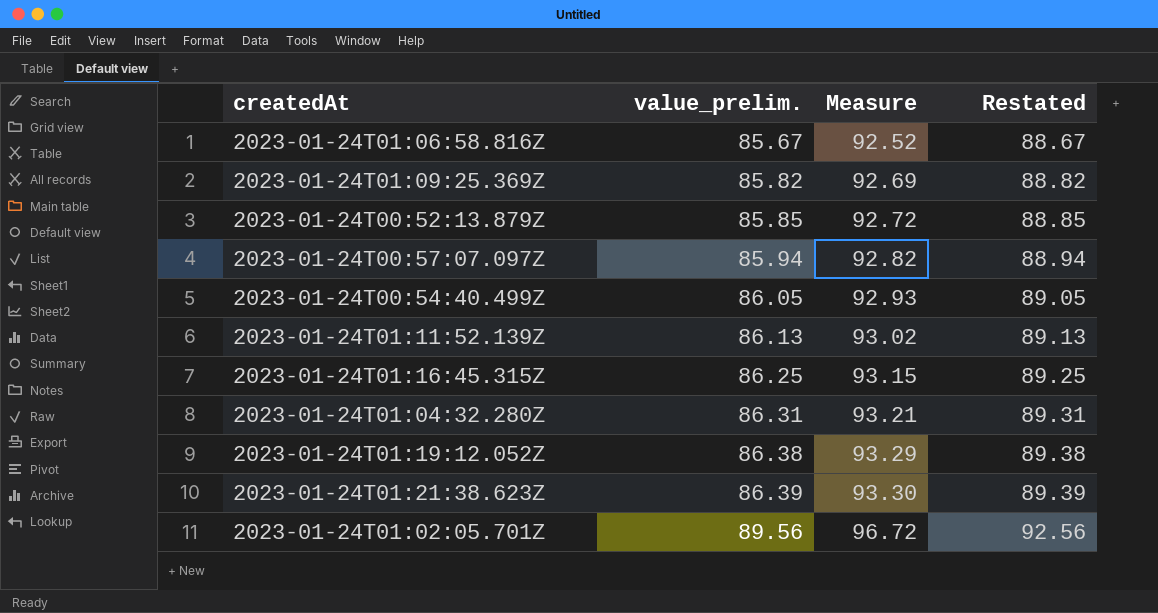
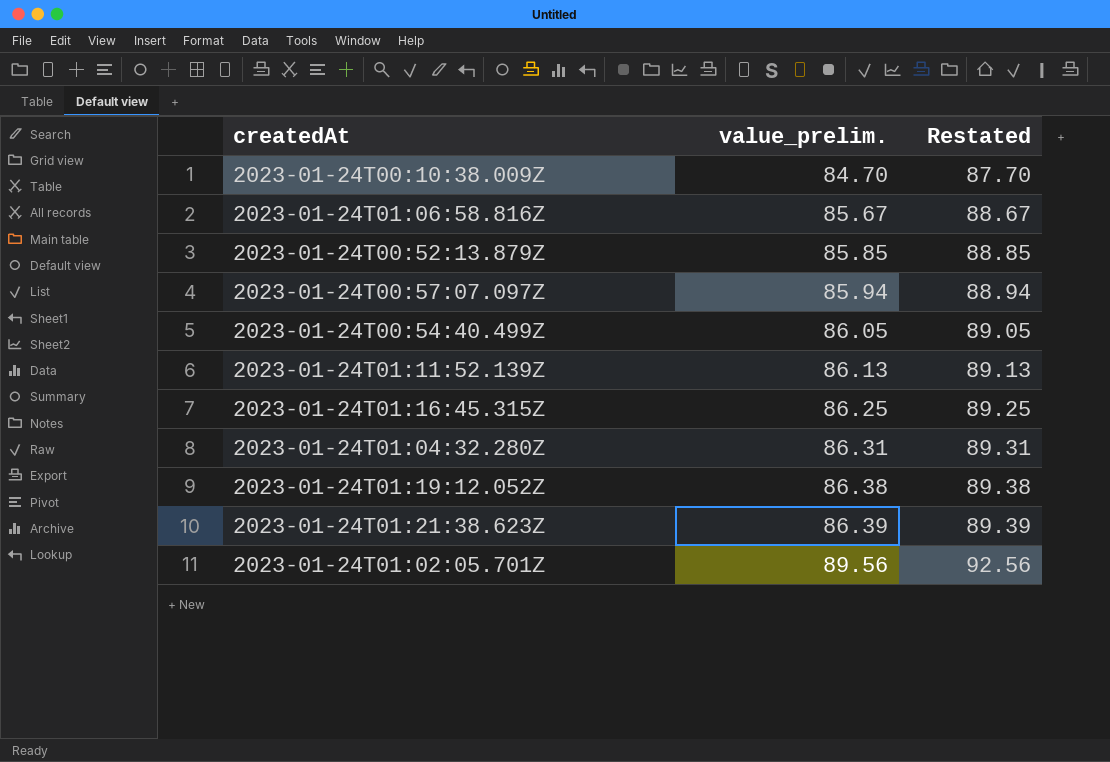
column Measure | formula: [value_prelim.] * 1.08 -> none
row 2023-01-24T01:09:25.369Z: 85.82 | 92.69 | 88.82 -> none
row 2023-01-24T00:10:38.009Z: none -> 84.70 | 87.70

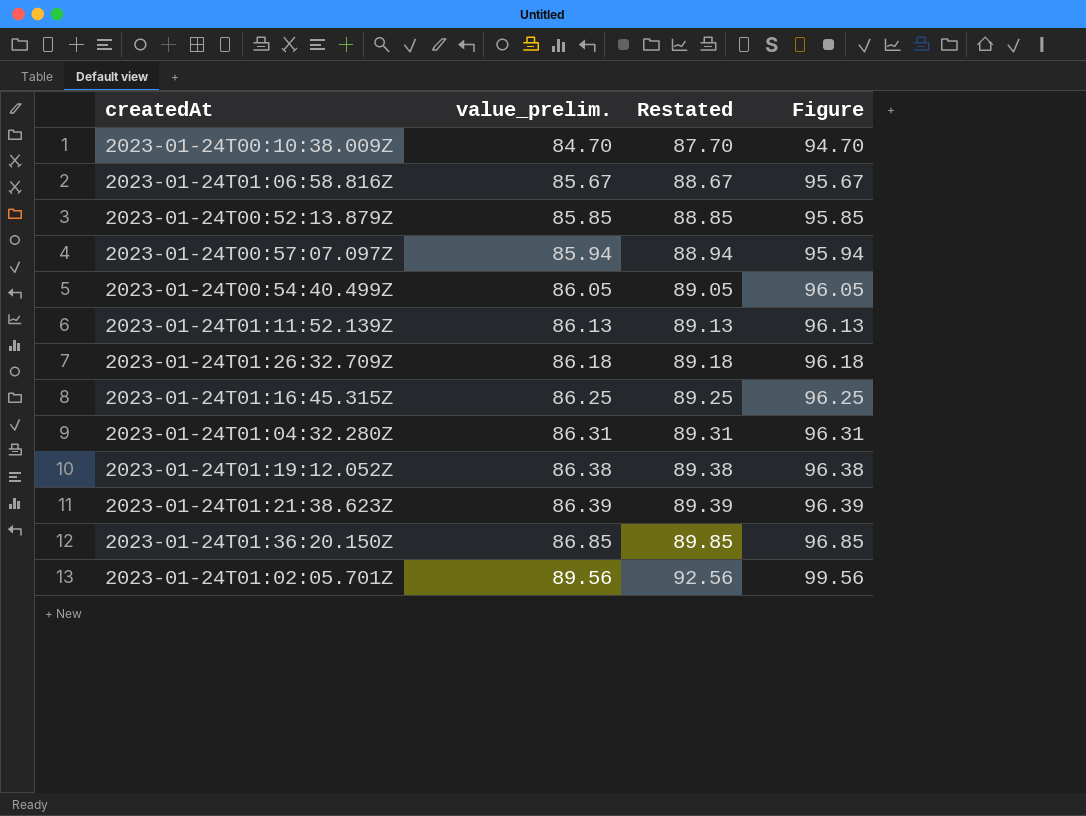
column Figure | formula: none -> [value_prelim.] + 10
row 2023-01-24T01:26:32.709Z: none -> 86.18 | 89.18 | 96.18
row 2023-01-24T01:36:20.150Z: none -> 86.85 | 89.85 | 96.85

